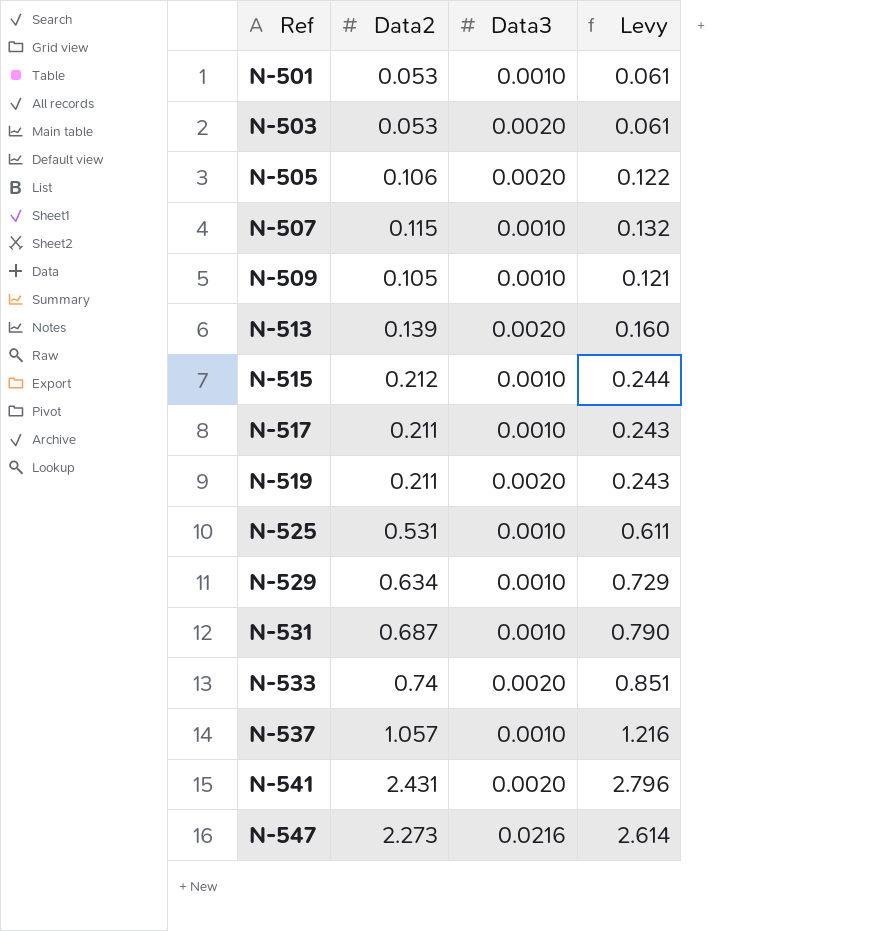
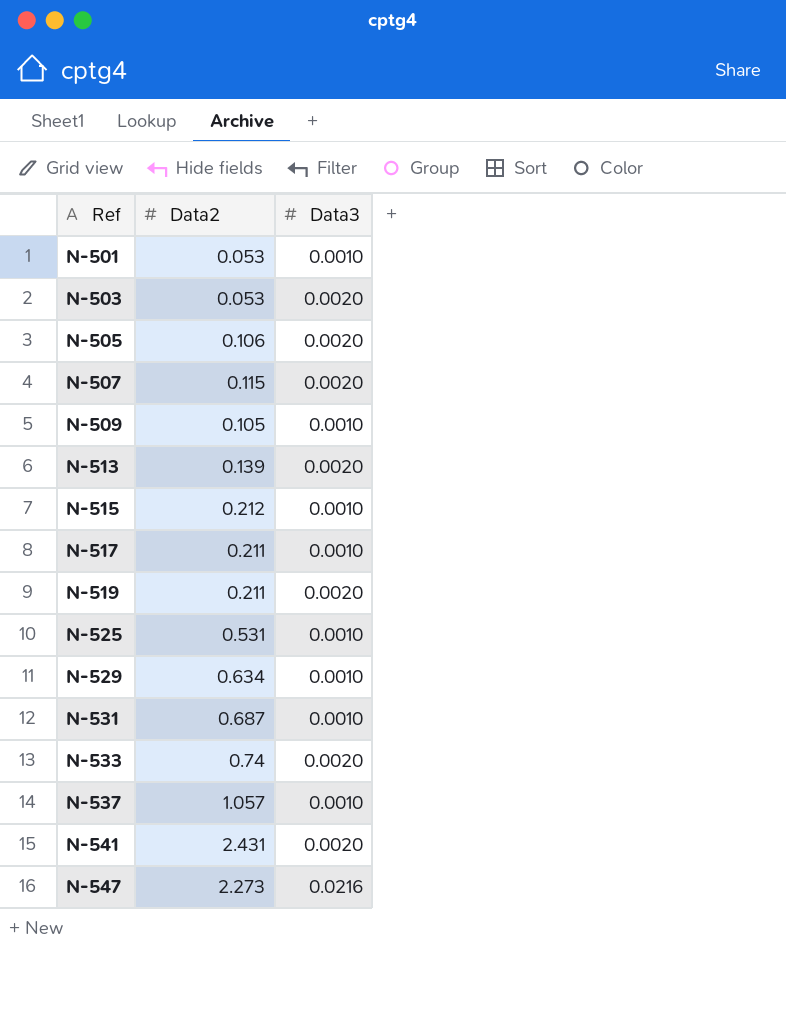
column Levy | formula: [Data2] * 1.15 -> none
N-507 | Data3: 0.0010 -> 0.0020

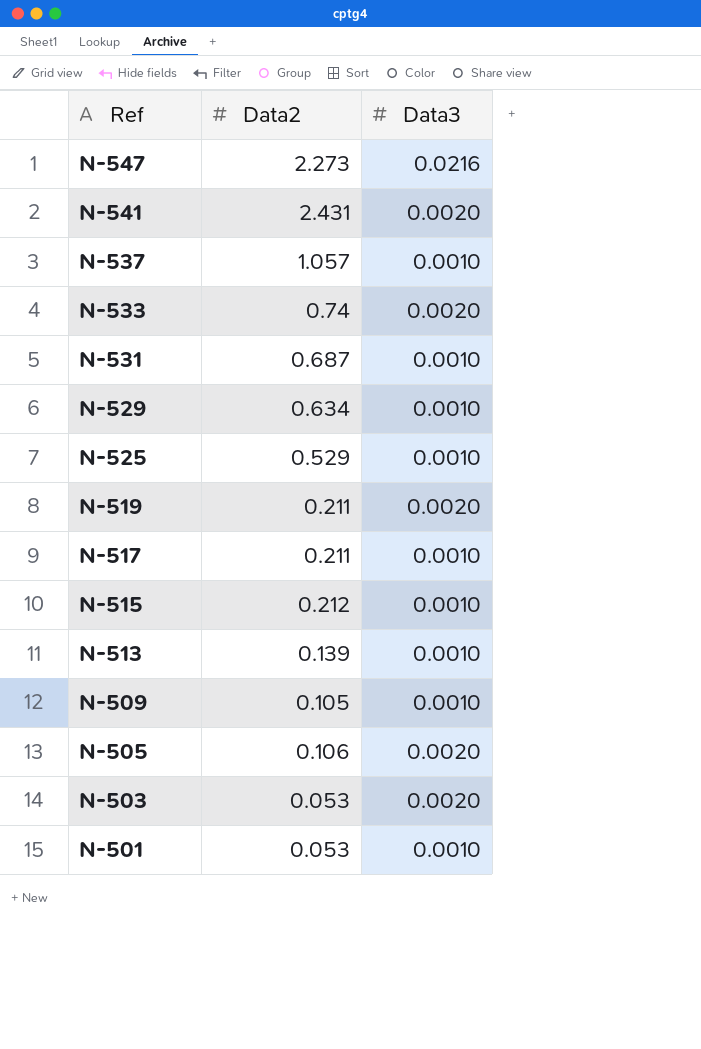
row order: Ref ascending -> Ref descending
row N-507: 0.115 | 0.0020 -> none
N-525 | Data2: 0.531 -> 0.529
N-513 | Data3: 0.0020 -> 0.0010

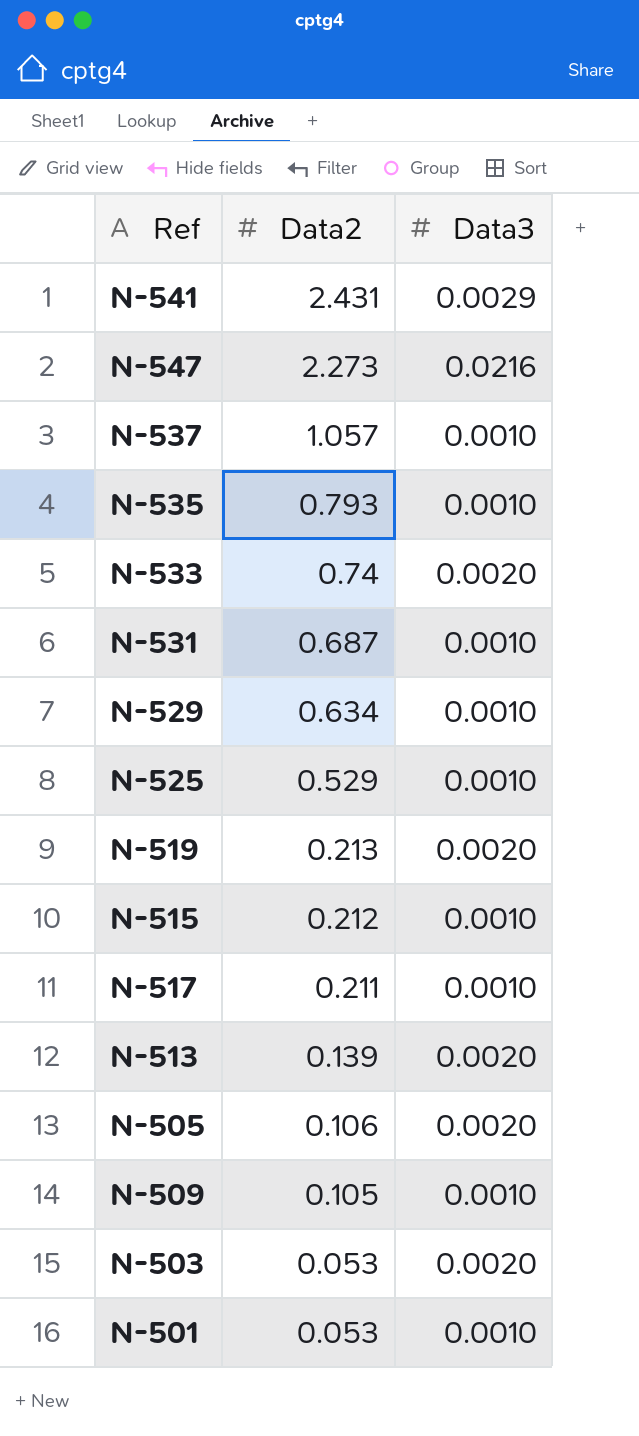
row order: Ref descending -> Data2 descending
N-541 | Data3: 0.0020 -> 0.0029
row N-535: none -> 0.793 | 0.0010
N-519 | Data2: 0.211 -> 0.213
N-513 | Data3: 0.0010 -> 0.0020

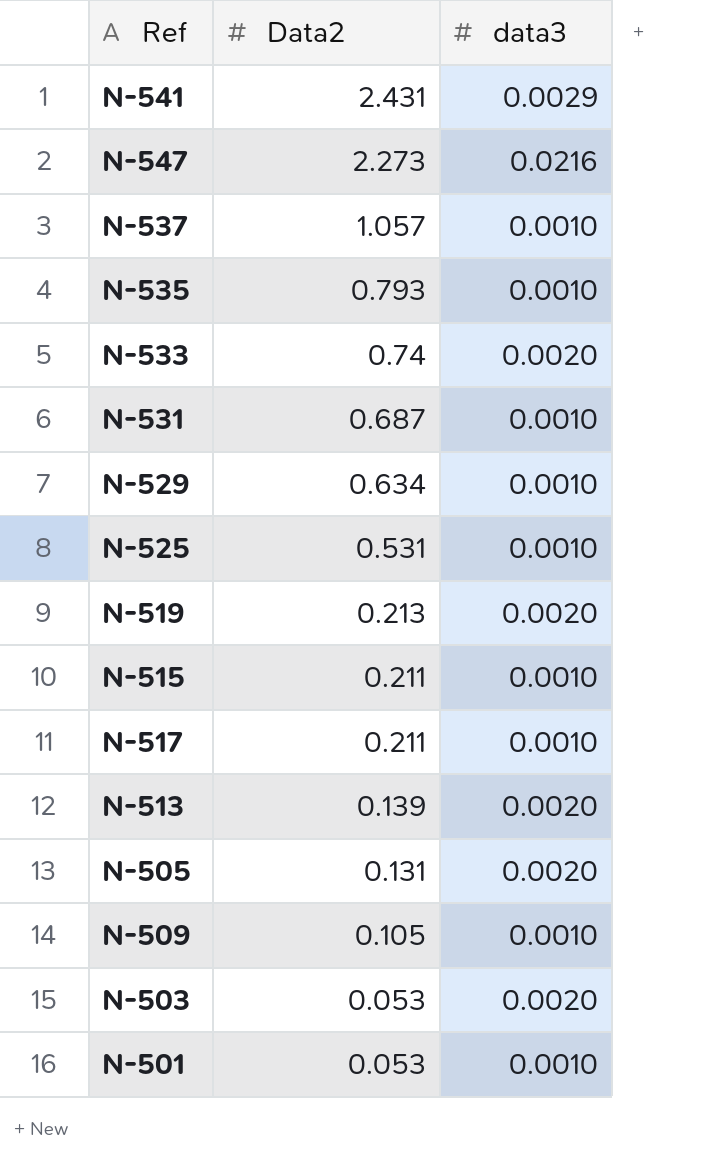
column name: Data3 -> data3
N-525 | Data2: 0.529 -> 0.531
N-515 | Data2: 0.212 -> 0.211
N-505 | Data2: 0.106 -> 0.131

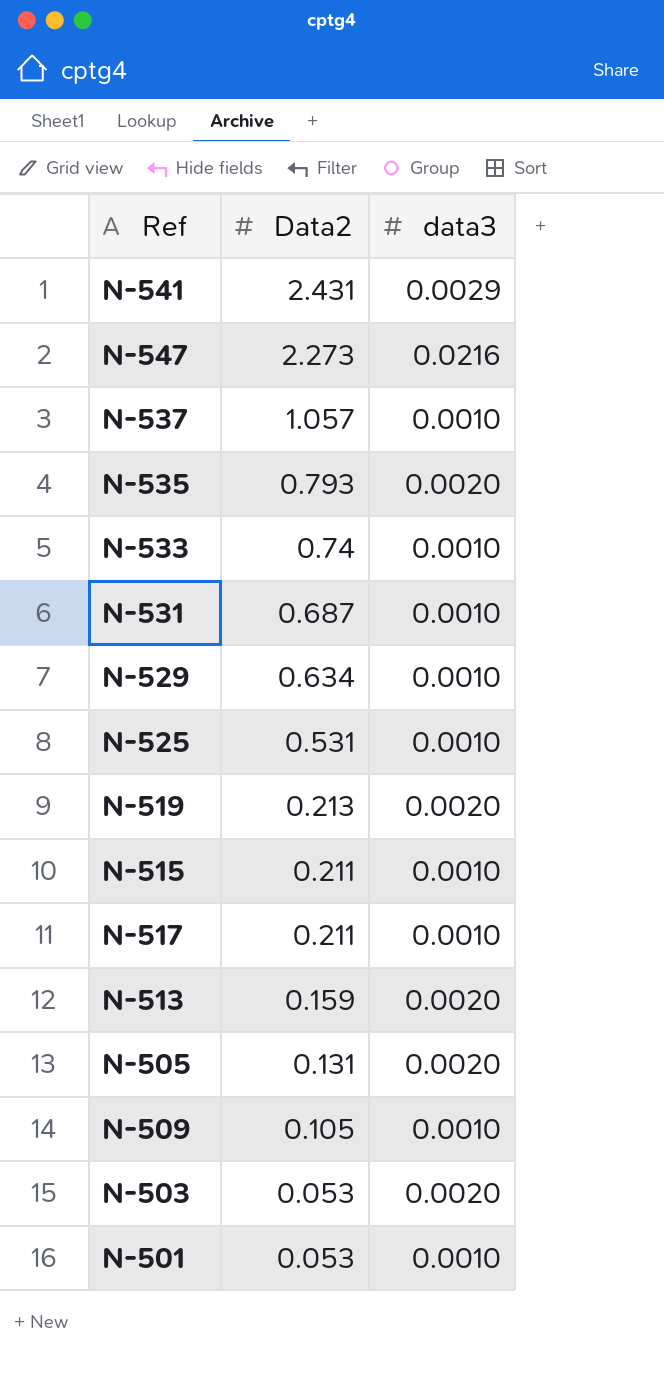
N-535 | data3: 0.0010 -> 0.0020
N-533 | data3: 0.0020 -> 0.0010
N-513 | Data2: 0.139 -> 0.159

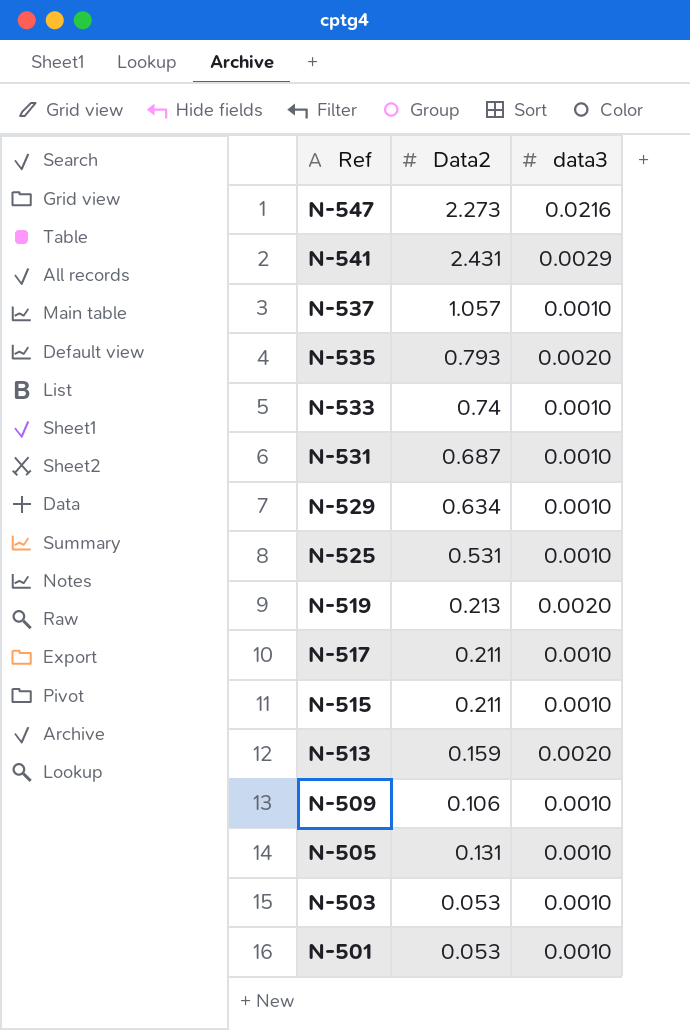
row order: Data2 descending -> Ref descending
N-509 | Data2: 0.105 -> 0.106
N-505 | data3: 0.0020 -> 0.0010
N-503 | data3: 0.0020 -> 0.0010

